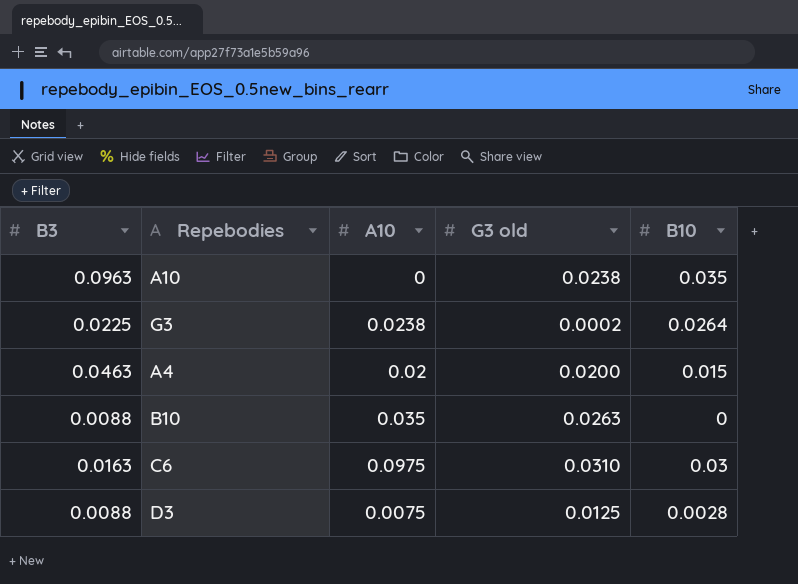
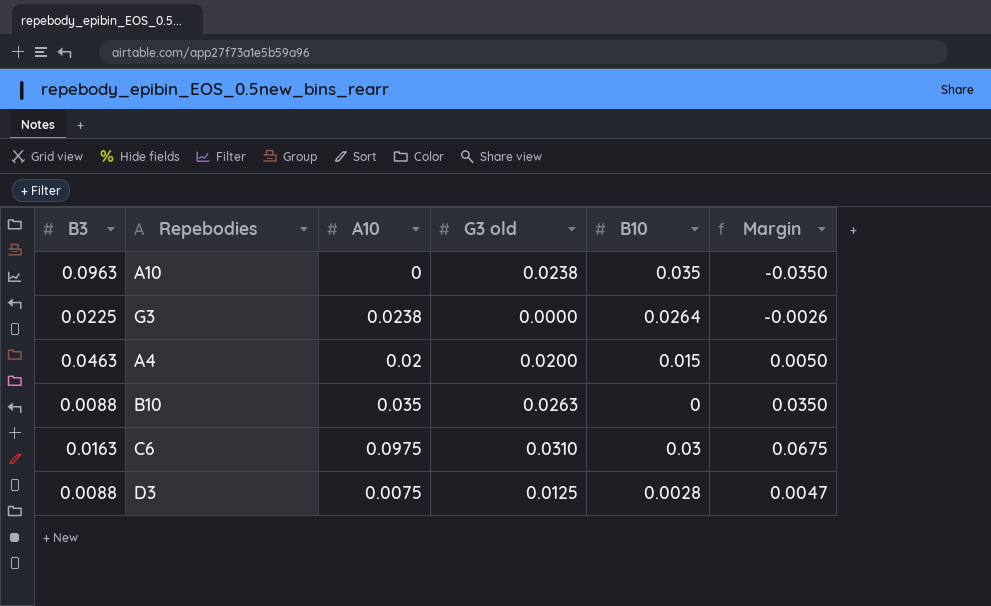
column Margin | formula: none -> [A10] - [B10]
G3 | G3 old: 0.0002 -> 0.0000

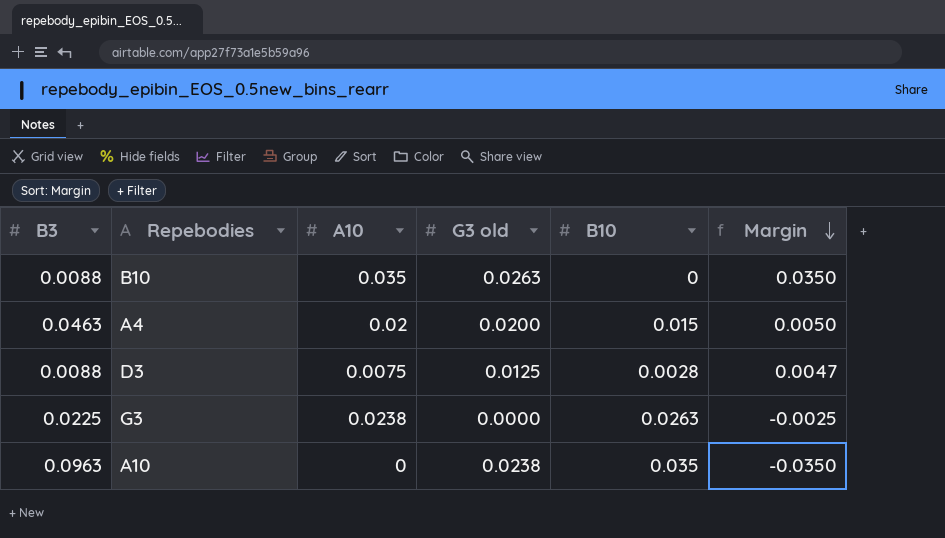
row order: none -> Margin descending
row C6: 0.0163 | 0.0975 | 0.0310 | 0.03 | 0.0675 -> none
G3 | B10: 0.0264 -> 0.0263
G3 | Margin: -0.0026 -> -0.0025

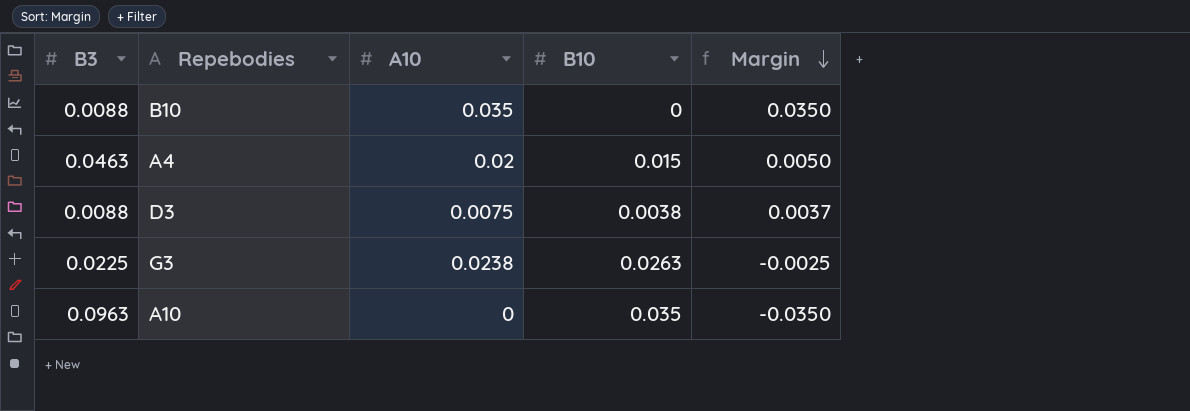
column G3 old | position: 4 -> none
D3 | B10: 0.0028 -> 0.0038
D3 | Margin: 0.0047 -> 0.0037

